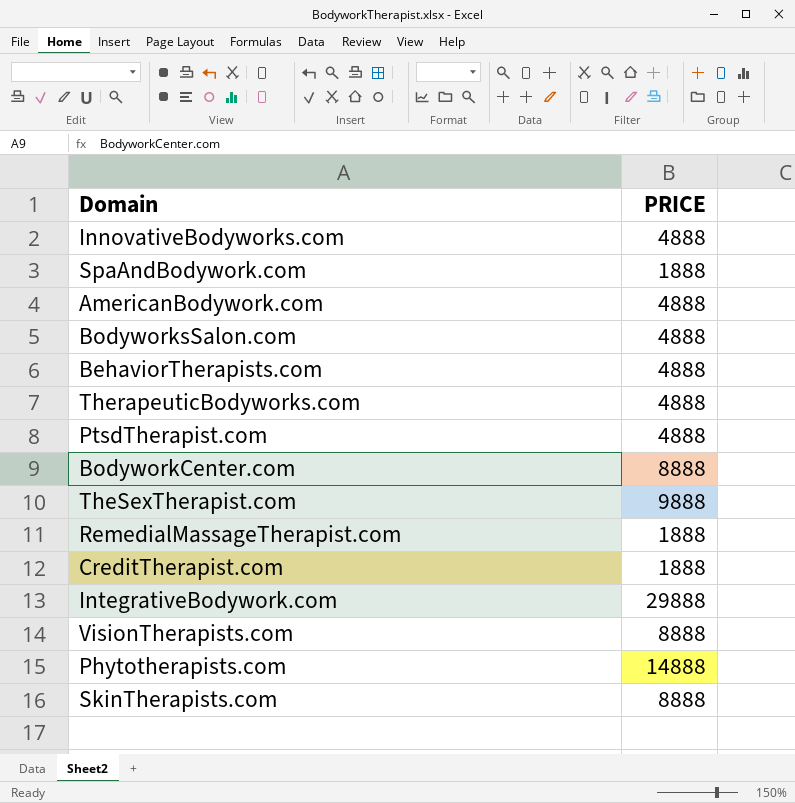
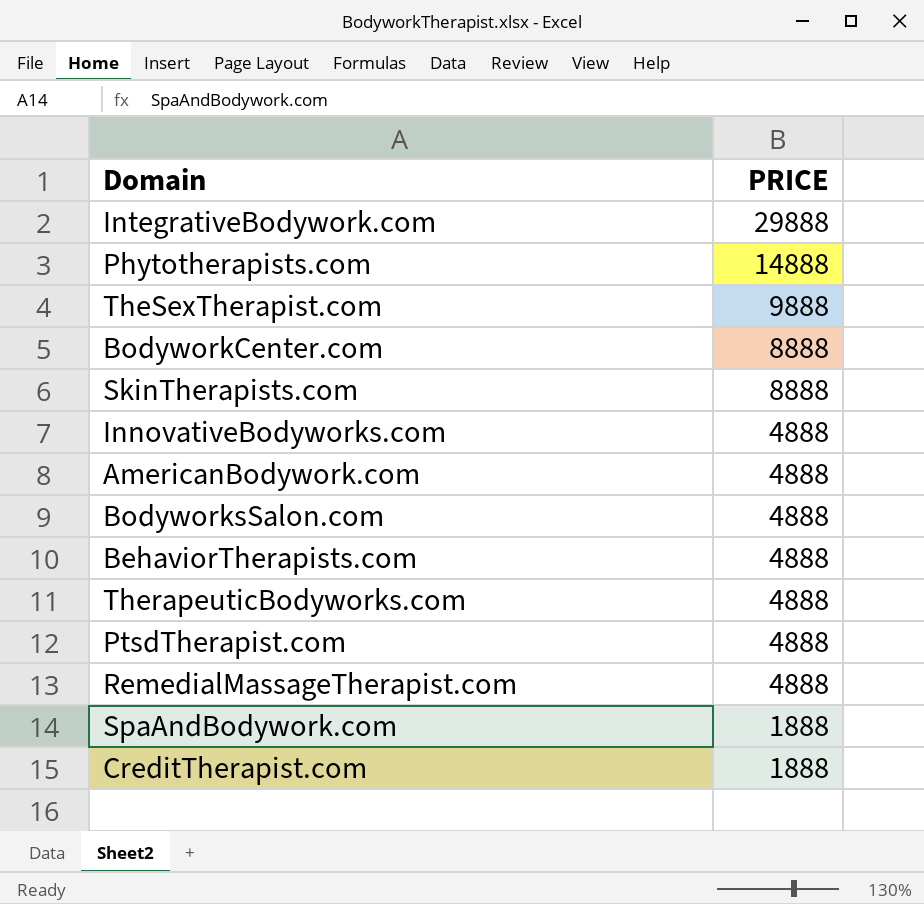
row order: none -> PRICE descending
row VisionTherapists.com: 8888 -> none
RemedialMassageTherapist.com | PRICE: 1888 -> 4888

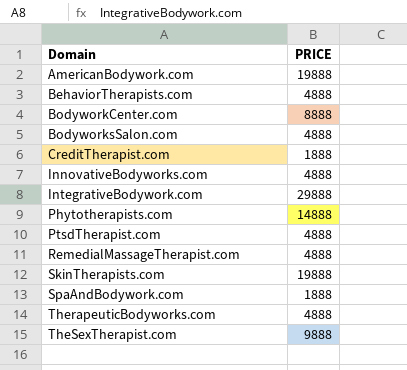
row order: PRICE descending -> Domain ascending
AmericanBodywork.com | PRICE: 4888 -> 19888
SkinTherapists.com | PRICE: 8888 -> 19888

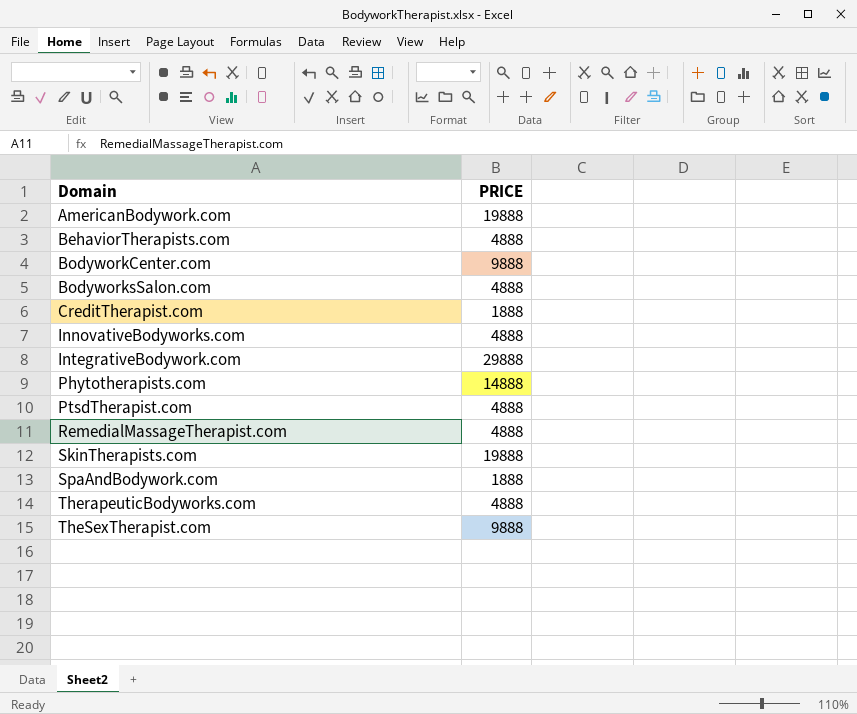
BodyworkCenter.com | PRICE: 8888 -> 9888

